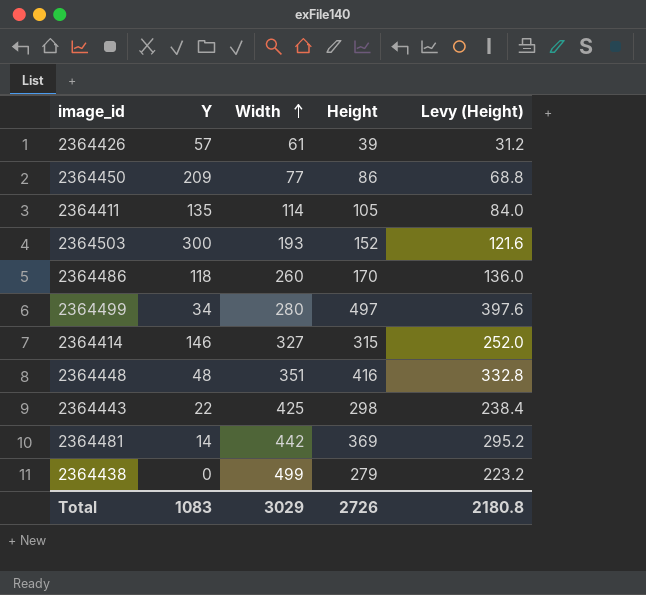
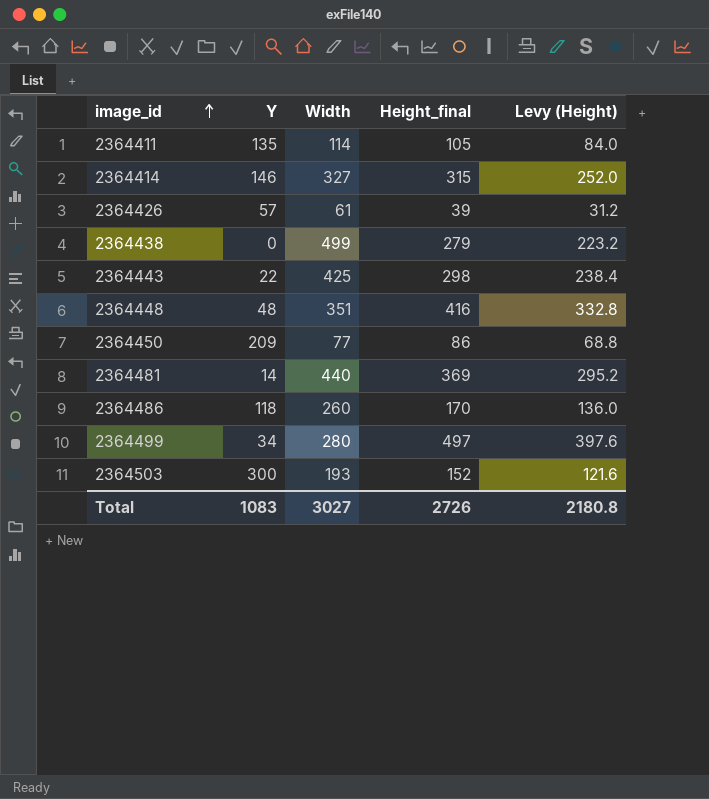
row order: Width ascending -> image_id ascending
column name: Height -> Height_final
2364481 | Width: 442 -> 440
Total | Width: 3029 -> 3027

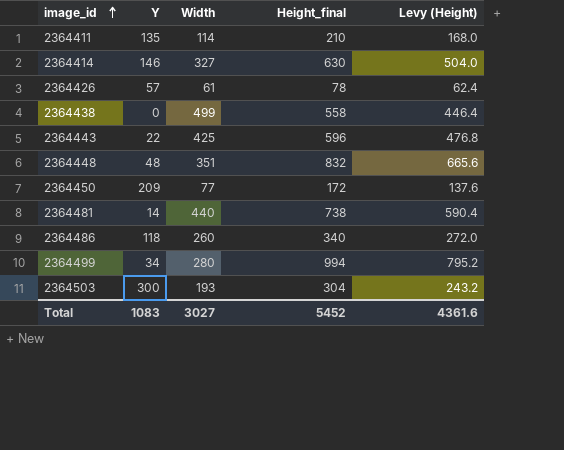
2364411 | Height_final: 105 -> 210
2364411 | Levy (Height): 84.0 -> 168.0
2364414 | Height_final: 315 -> 630
2364414 | Levy (Height): 252.0 -> 504.0
2364426 | Height_final: 39 -> 78
2364426 | Levy (Height): 31.2 -> 62.4
2364438 | Height_final: 279 -> 558
2364438 | Levy (Height): 223.2 -> 446.4
2364443 | Height_final: 298 -> 596
2364443 | Levy (Height): 238.4 -> 476.8
2364448 | Height_final: 416 -> 832
2364448 | Levy (Height): 332.8 -> 665.6
2364450 | Height_final: 86 -> 172
2364450 | Levy (Height): 68.8 -> 137.6
2364481 | Height_final: 369 -> 738
2364481 | Levy (Height): 295.2 -> 590.4
2364486 | Height_final: 170 -> 340
2364486 | Levy (Height): 136.0 -> 272.0
2364499 | Height_final: 497 -> 994
2364499 | Levy (Height): 397.6 -> 795.2
2364503 | Height_final: 152 -> 304
2364503 | Levy (Height): 121.6 -> 243.2
Total | Height_final: 2726 -> 5452
Total | Levy (Height): 2180.8 -> 4361.6

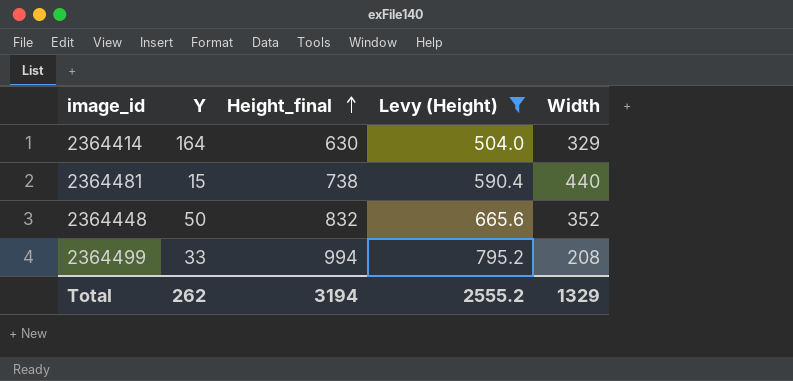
filter: none -> Levy (Height) >= 504.0
row order: image_id ascending -> Height_final ascending
column Width | position: 3 -> 5
2364414 | Y: 146 -> 164
2364414 | Width: 327 -> 329
2364481 | Y: 14 -> 15
2364448 | Y: 48 -> 50
2364448 | Width: 351 -> 352
2364499 | Y: 34 -> 33
2364499 | Width: 280 -> 208
Total | Y: 1083 -> 262
Total | Height_final: 5452 -> 3194
Total | Levy (Height): 4361.6 -> 2555.2
Total | Width: 3027 -> 1329

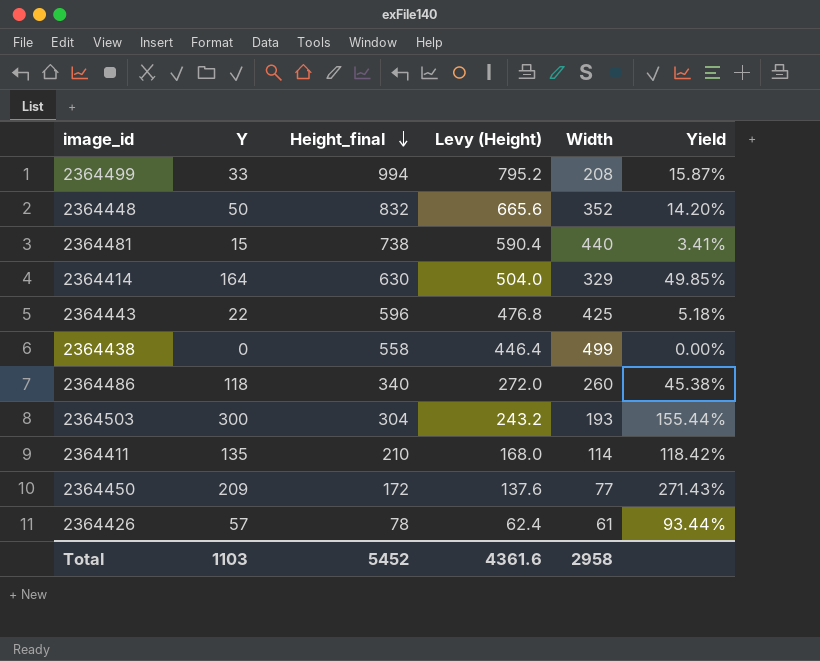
filter: Levy (Height) >= 504.0 -> none
row order: Height_final ascending -> Height_final descending
column Yield | formula: none -> [Y] / [Width]
Total | Y: 262 -> 1103
Total | Height_final: 3194 -> 5452
Total | Levy (Height): 2555.2 -> 4361.6
Total | Width: 1329 -> 2958

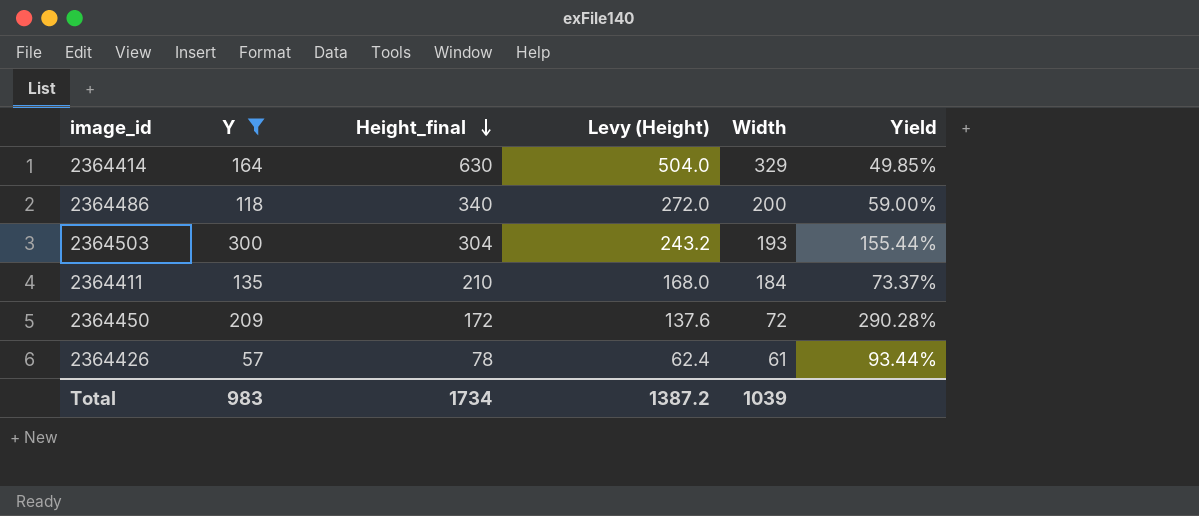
filter: none -> Y >= 57
2364486 | Width: 260 -> 200
2364486 | Yield: 45.38% -> 59.00%
2364411 | Width: 114 -> 184
2364411 | Yield: 118.42% -> 73.37%
2364450 | Width: 77 -> 72
2364450 | Yield: 271.43% -> 290.28%
Total | Y: 1103 -> 983
Total | Height_final: 5452 -> 1734
Total | Levy (Height): 4361.6 -> 1387.2
Total | Width: 2958 -> 1039

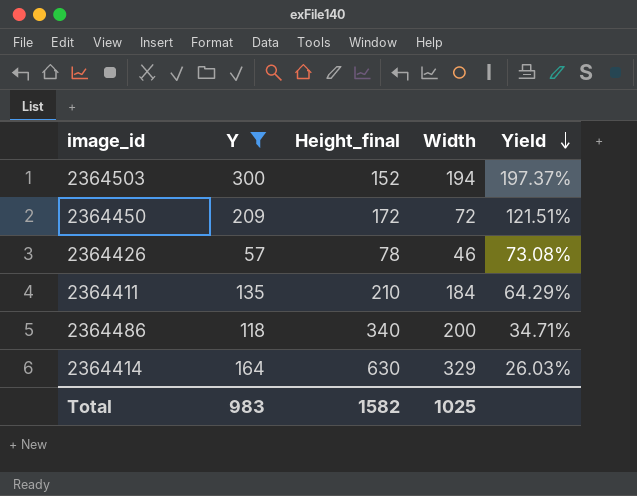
row order: Height_final descending -> Yield descending
column Levy (Height) | formula: [Height_final] * 0.8 -> none
column Yield | formula: [Y] / [Width] -> [Y] / [Height_final]
2364503 | Height_final: 304 -> 152
2364503 | Width: 193 -> 194
2364426 | Width: 61 -> 46
Total | Height_final: 1734 -> 1582
Total | Width: 1039 -> 1025

